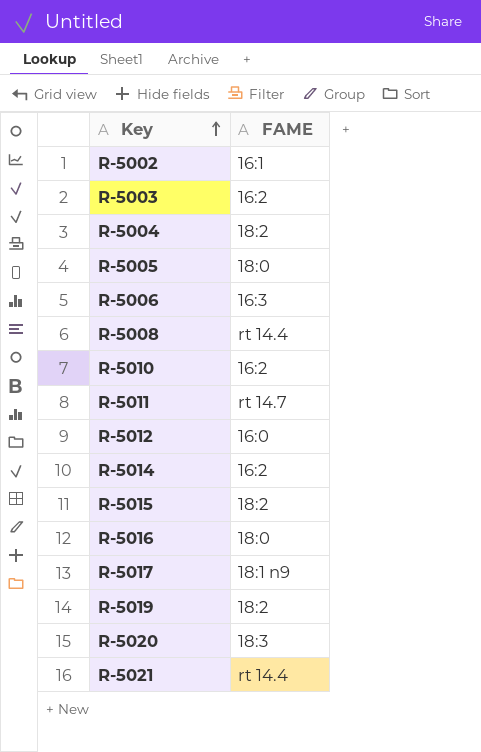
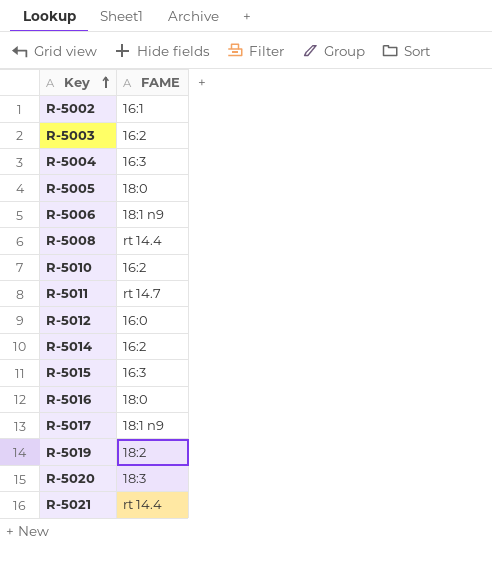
R-5004 | FAME: 18:2 -> 16:3
R-5006 | FAME: 16:3 -> 18:1 n9
R-5015 | FAME: 18:2 -> 16:3

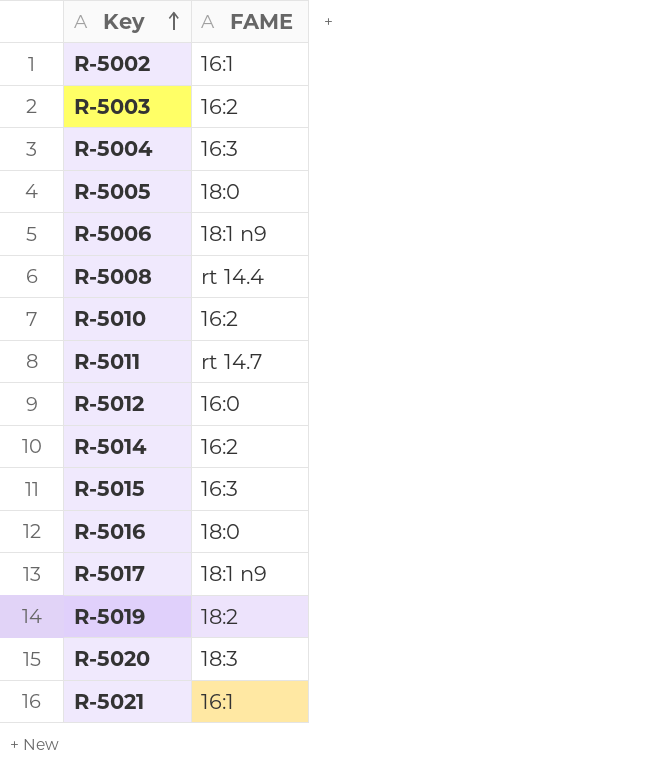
R-5021 | FAME: rt 14.4 -> 16:1

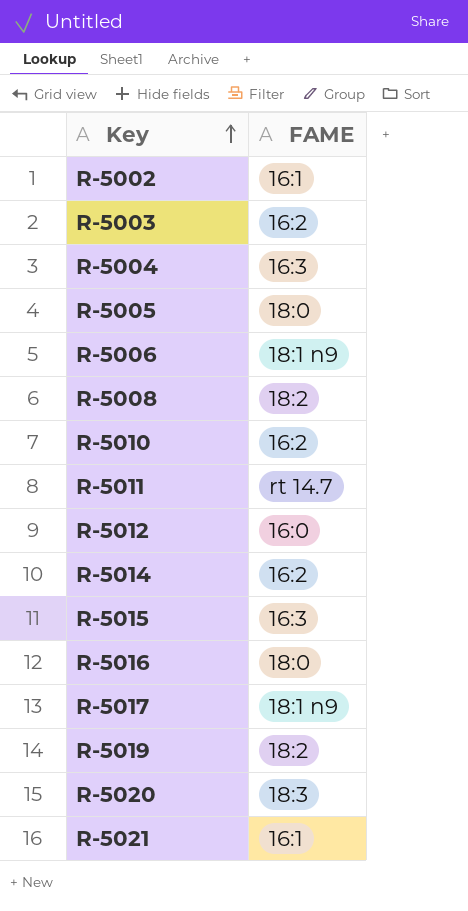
R-5008 | FAME: rt 14.4 -> 18:2

